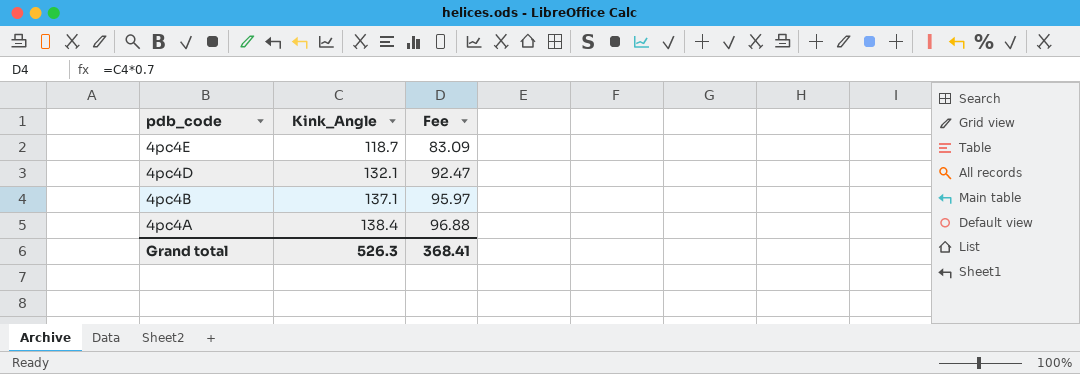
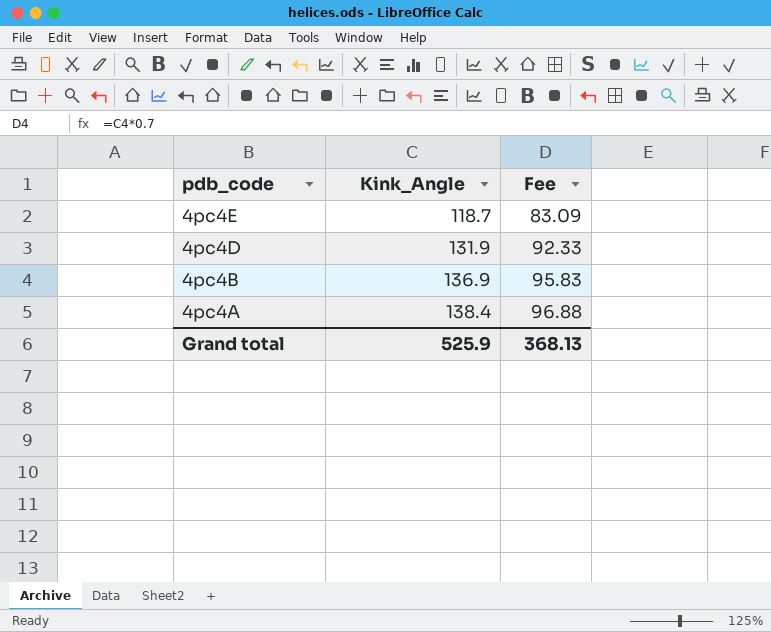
4pc4D | Kink_Angle: 132.1 -> 131.9
4pc4D | Fee: 92.47 -> 92.33
4pc4B | Kink_Angle: 137.1 -> 136.9
4pc4B | Fee: 95.97 -> 95.83
Grand total | Kink_Angle: 526.3 -> 525.9
Grand total | Fee: 368.41 -> 368.13

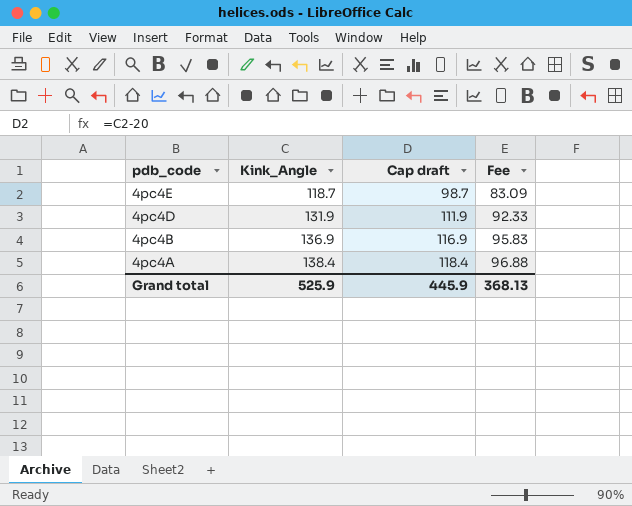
column Cap draft | formula: none -> [Kink_Angle] - 20

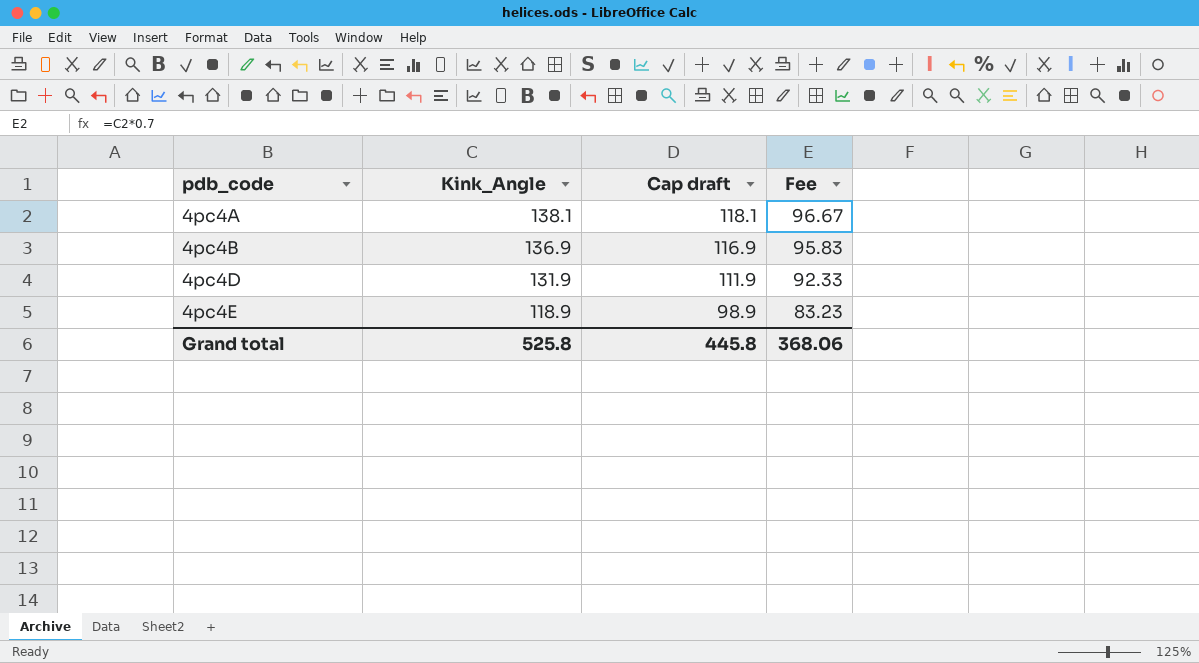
row order: pdb_code descending -> pdb_code ascending
4pc4A | Kink_Angle: 138.4 -> 138.1
4pc4A | Cap draft: 118.4 -> 118.1
4pc4A | Fee: 96.88 -> 96.67
4pc4E | Kink_Angle: 118.7 -> 118.9
4pc4E | Cap draft: 98.7 -> 98.9
4pc4E | Fee: 83.09 -> 83.23
Grand total | Kink_Angle: 525.9 -> 525.8
Grand total | Cap draft: 445.9 -> 445.8
Grand total | Fee: 368.13 -> 368.06

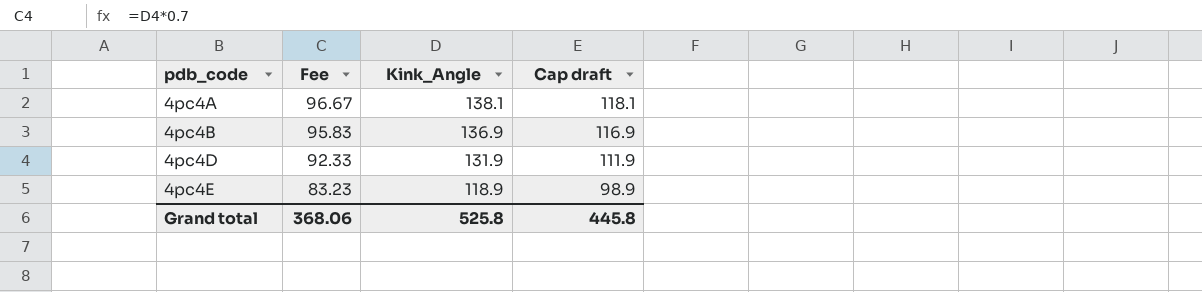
column Fee | position: 4 -> 2

